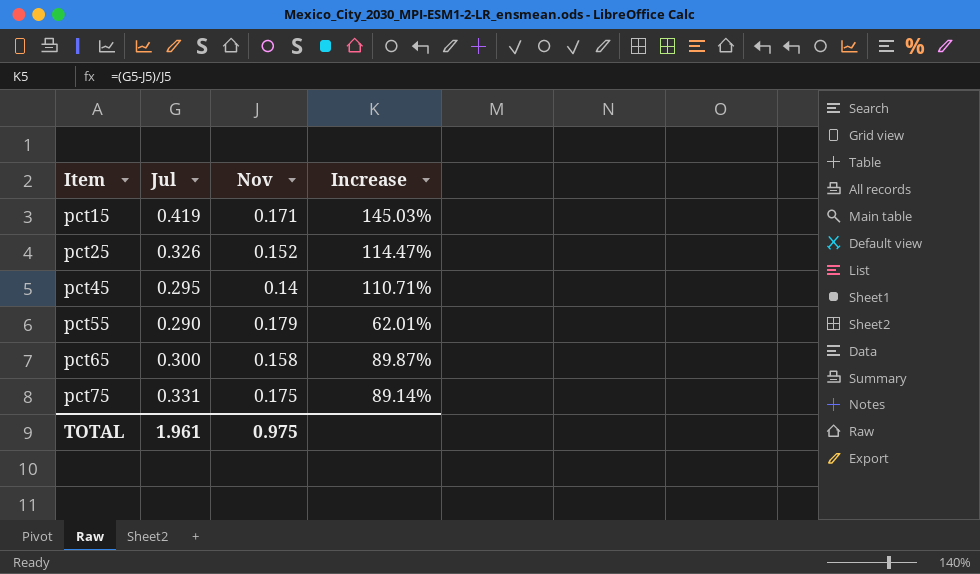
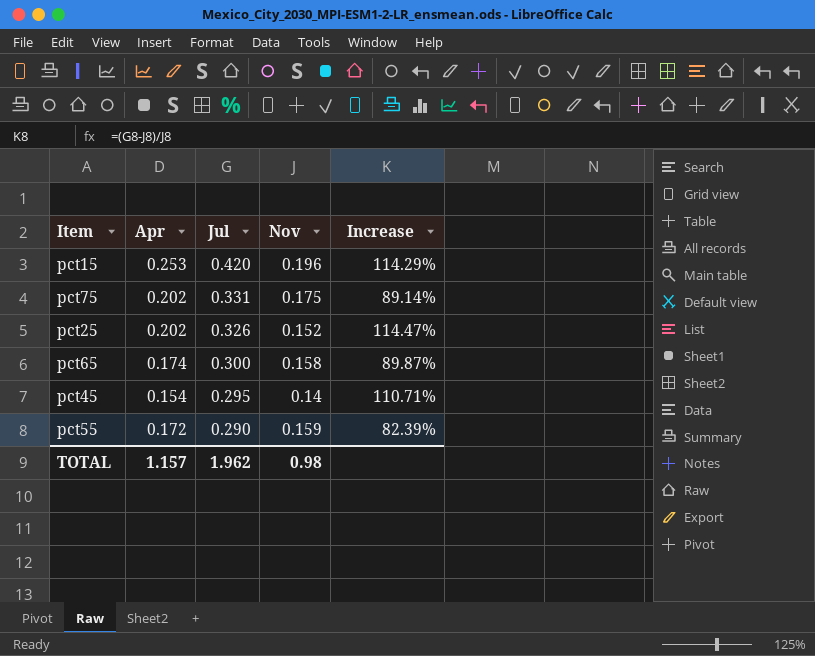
row order: Item ascending -> Jul descending
column Apr | position: none -> 2
pct15 | Jul: 0.419 -> 0.420
pct15 | Nov: 0.171 -> 0.196
pct15 | Increase: 145.03% -> 114.29%
pct55 | Nov: 0.179 -> 0.159
pct55 | Increase: 62.01% -> 82.39%
TOTAL | Jul: 1.961 -> 1.962
TOTAL | Nov: 0.975 -> 0.98

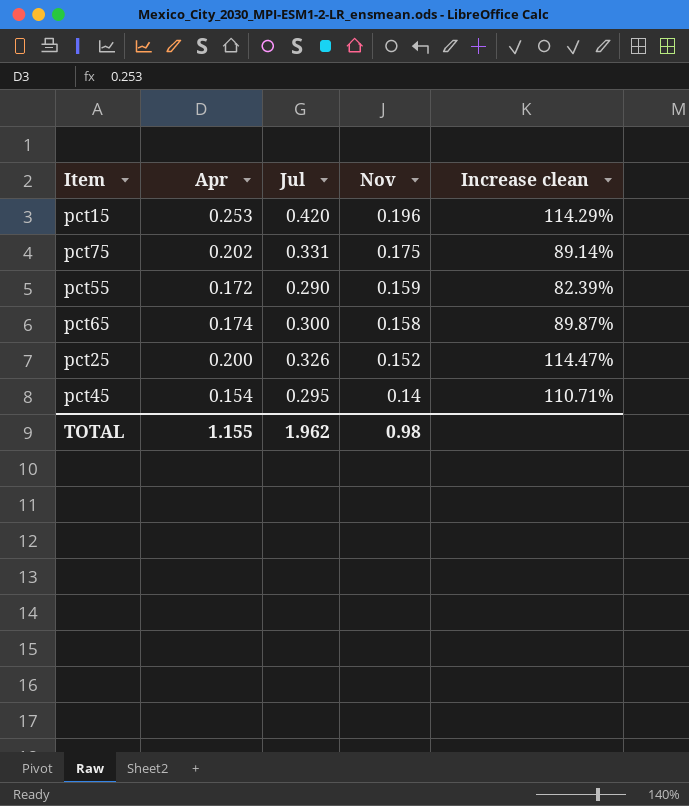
row order: Jul descending -> Nov descending
column name: Increase -> Increase clean
pct25 | Apr: 0.202 -> 0.200
TOTAL | Apr: 1.157 -> 1.155

